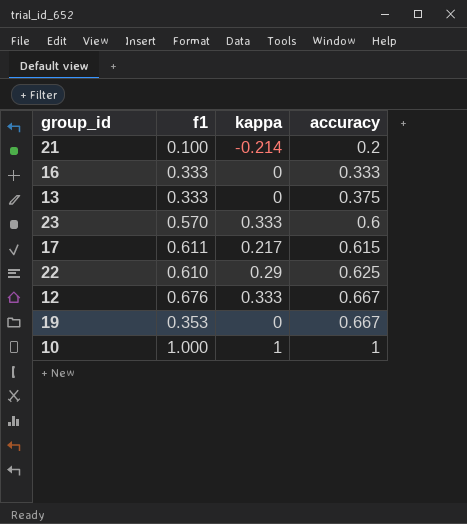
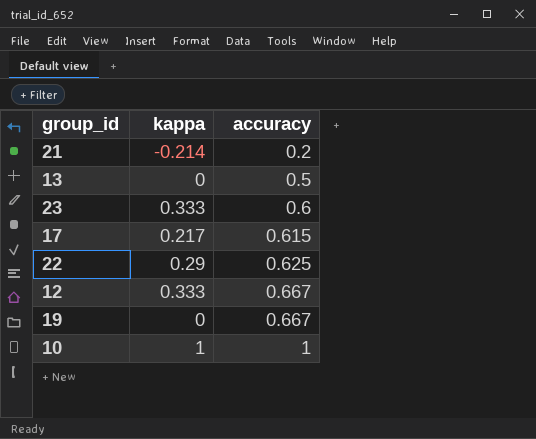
column f1 | position: 2 -> none
row 16: 0.333 | 0 | 0.333 -> none
13 | accuracy: 0.375 -> 0.5

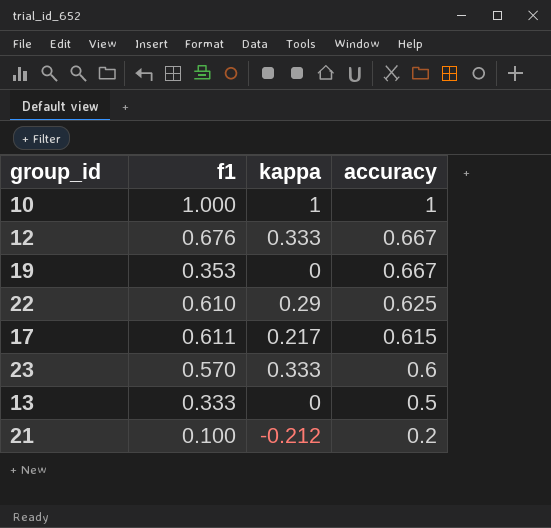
row order: accuracy ascending -> accuracy descending
column f1 | position: none -> 2
21 | kappa: -0.214 -> -0.212

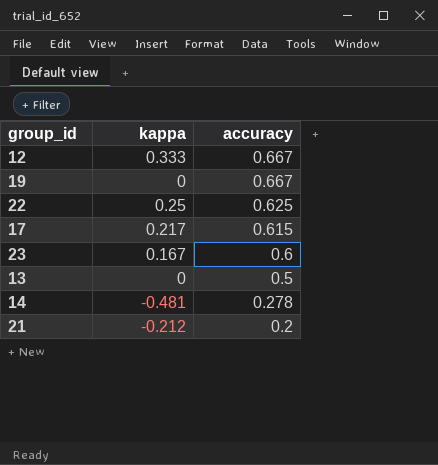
column f1 | position: 2 -> none
row 10: 1.000 | 1 | 1 -> none
22 | kappa: 0.29 -> 0.25
23 | kappa: 0.333 -> 0.167
row 14: none -> -0.481 | 0.278

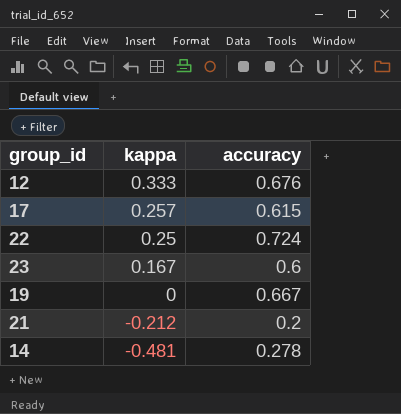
row order: accuracy descending -> kappa descending
row 13: 0 | 0.5 -> none
12 | accuracy: 0.667 -> 0.676
17 | kappa: 0.217 -> 0.257
22 | accuracy: 0.625 -> 0.724

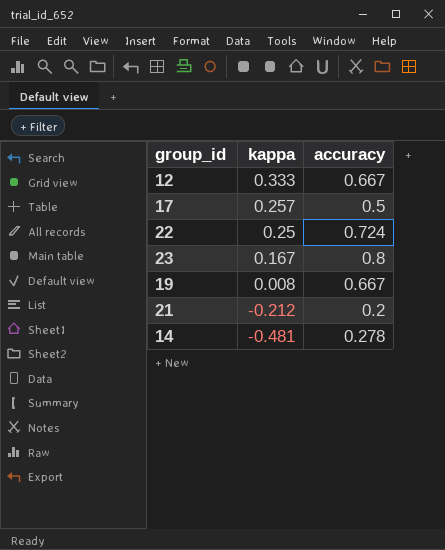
12 | accuracy: 0.676 -> 0.667
17 | accuracy: 0.615 -> 0.5
23 | accuracy: 0.6 -> 0.8
19 | kappa: 0 -> 0.008

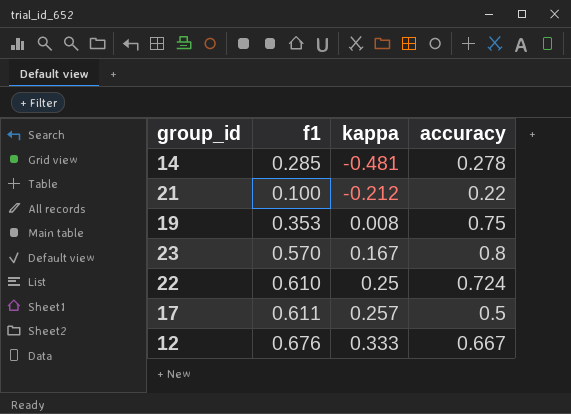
row order: kappa descending -> kappa ascending
column f1 | position: none -> 2
21 | accuracy: 0.2 -> 0.22
19 | accuracy: 0.667 -> 0.75

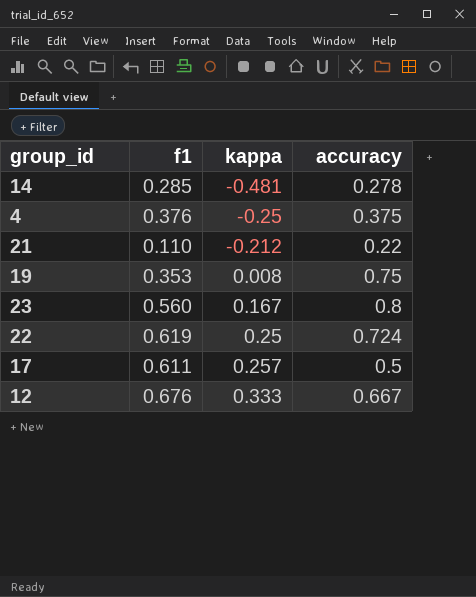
row 4: none -> 0.376 | -0.25 | 0.375
21 | f1: 0.100 -> 0.110
23 | f1: 0.570 -> 0.560
22 | f1: 0.610 -> 0.619

